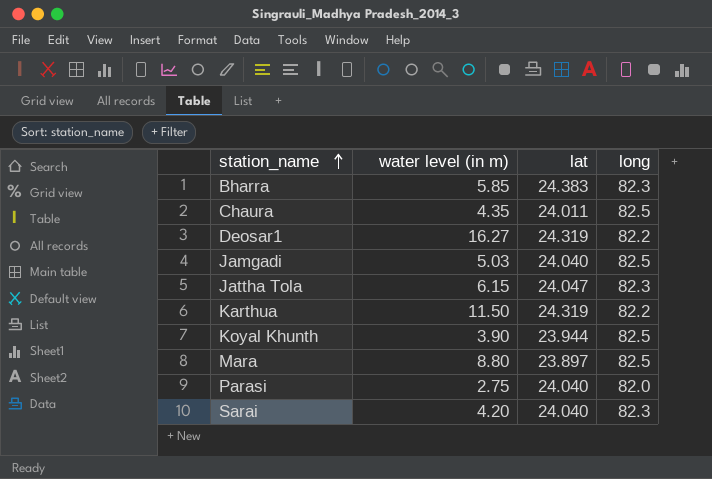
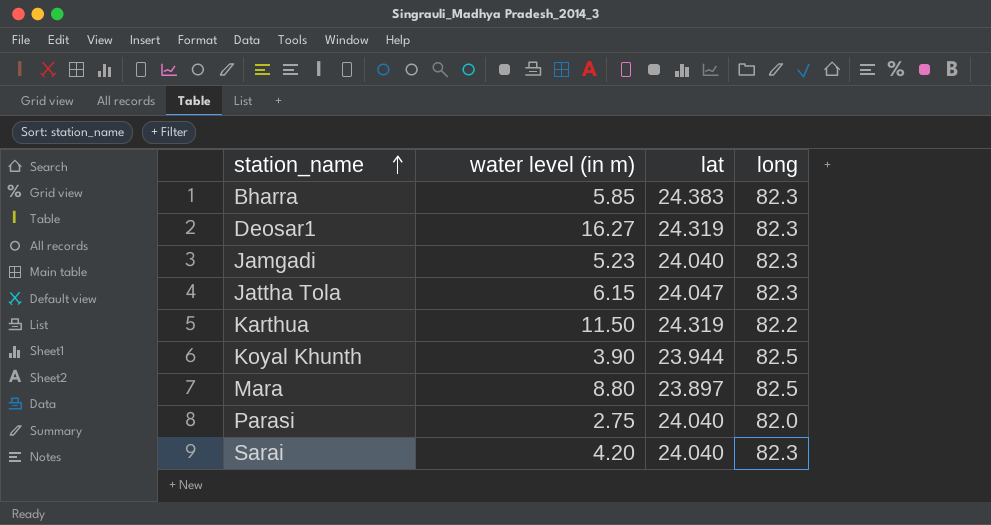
row Chaura: 4.35 | 24.011 | 82.5 -> none
Deosar1 | long: 82.2 -> 82.3
Jamgadi | water level (in m): 5.03 -> 5.23
Jamgadi | long: 82.5 -> 82.3

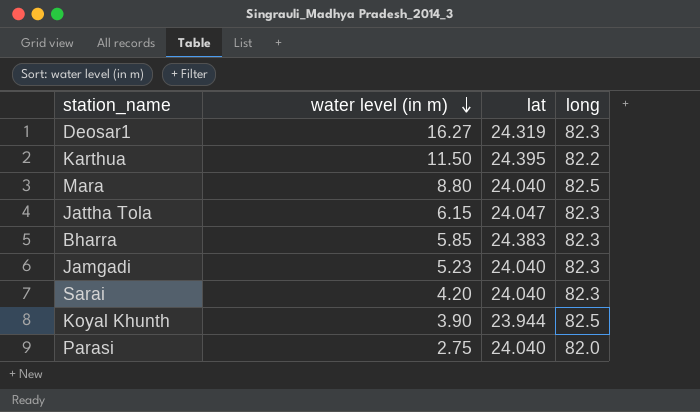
row order: station_name ascending -> water level (in m) descending
Karthua | lat: 24.319 -> 24.395
Mara | lat: 23.897 -> 24.040

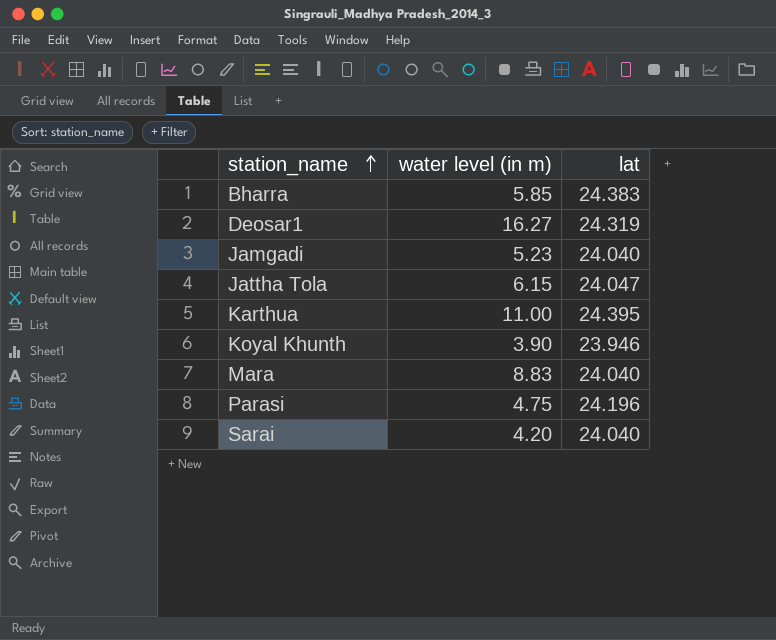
row order: water level (in m) descending -> station_name ascending
column long | position: 4 -> none
Karthua | water level (in m): 11.50 -> 11.00
Koyal Khunth | lat: 23.944 -> 23.946
Mara | water level (in m): 8.80 -> 8.83
Parasi | water level (in m): 2.75 -> 4.75
Parasi | lat: 24.040 -> 24.196

